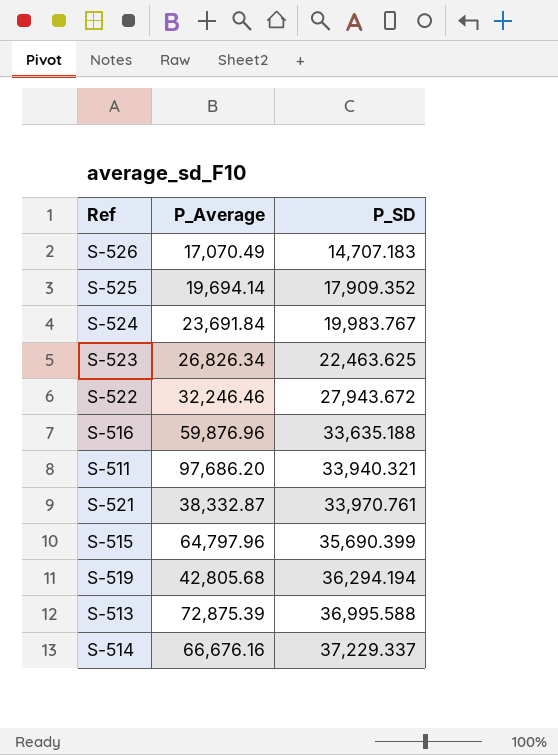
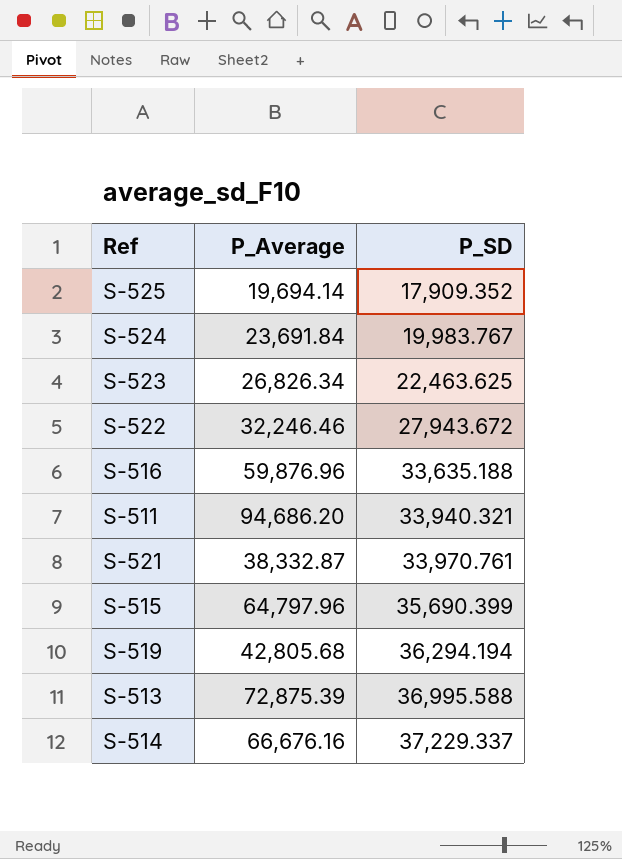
row S-526: 17,070.49 | 14,707.183 -> none
S-511 | P_Average: 97,686.20 -> 94,686.20

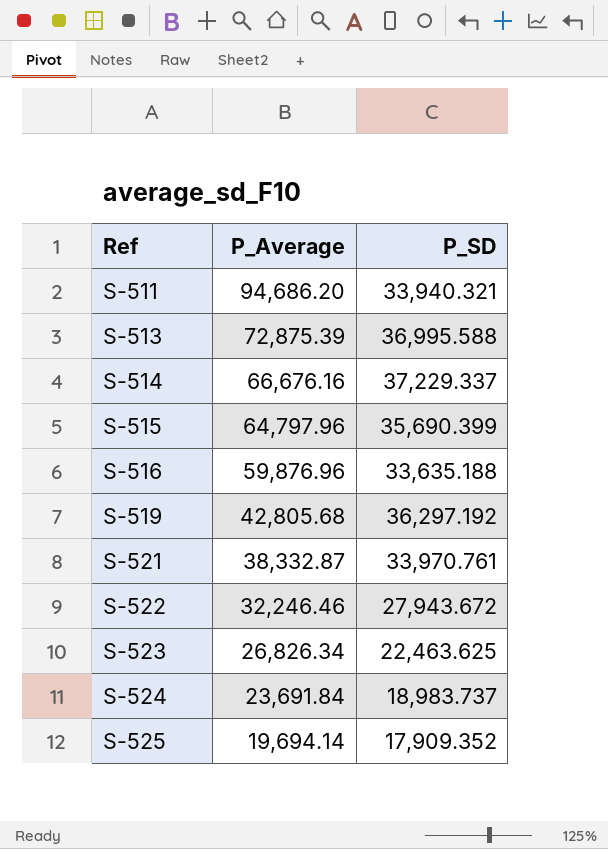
row order: P_SD ascending -> Ref ascending
S-519 | P_SD: 36,294.194 -> 36,297.192
S-524 | P_SD: 19,983.767 -> 18,983.737

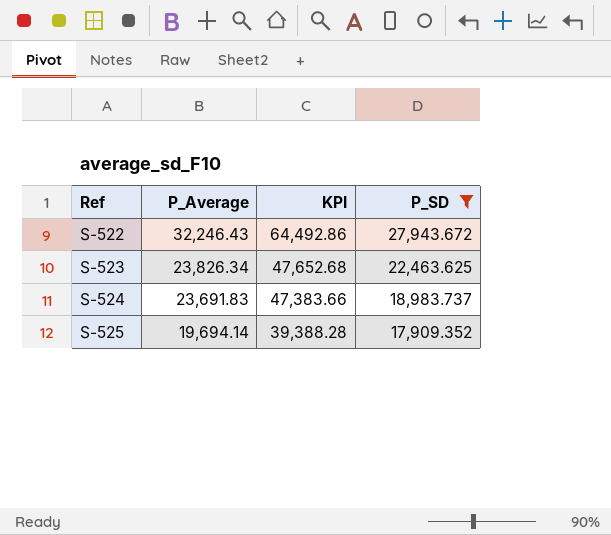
filter: none -> P_SD <= 27,943.672
column KPI | formula: none -> [P_Average] * 2
S-522 | P_Average: 32,246.46 -> 32,246.43
S-523 | P_Average: 26,826.34 -> 23,826.34
S-524 | P_Average: 23,691.84 -> 23,691.83

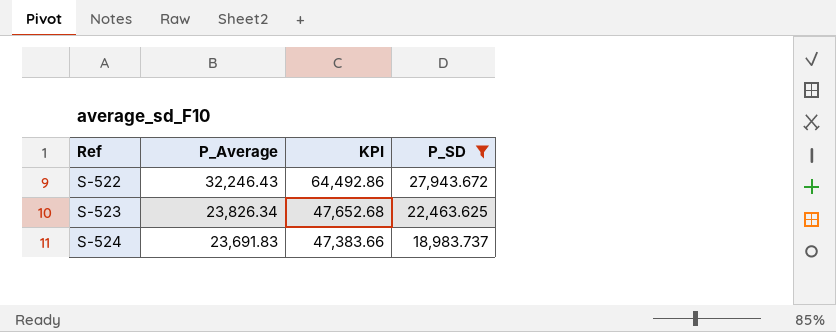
row S-525: 19,694.14 | 39,388.28 | 17,909.352 -> none

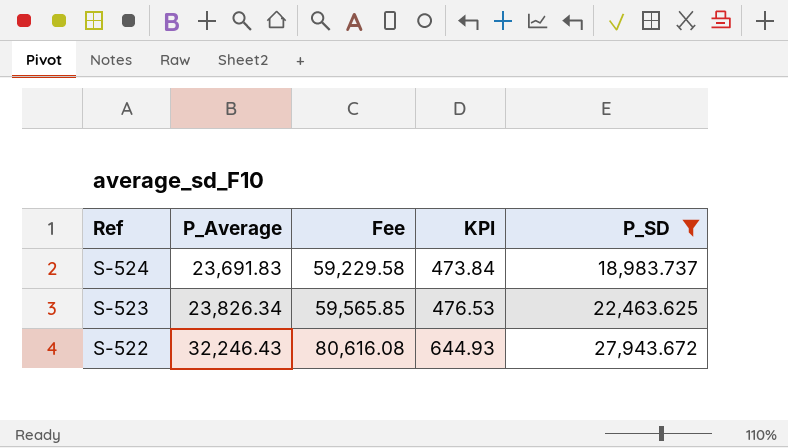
row order: Ref ascending -> Ref descending
column Fee | formula: none -> [P_Average] * 2.5
column KPI | formula: [P_Average] * 2 -> [P_Average] * 0.02

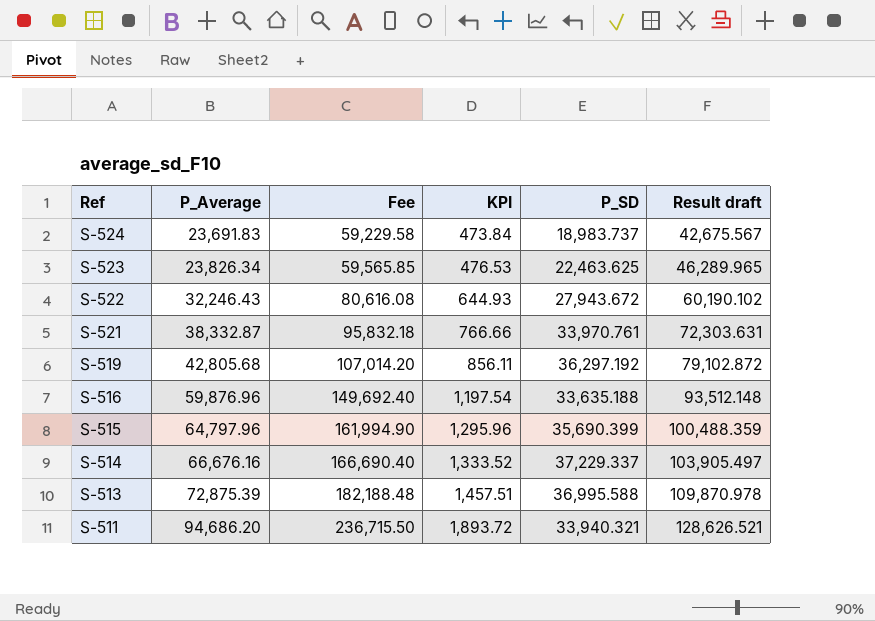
filter: P_SD <= 27,943.672 -> none
column Result draft | formula: none -> [P_Average] + [P_SD]

